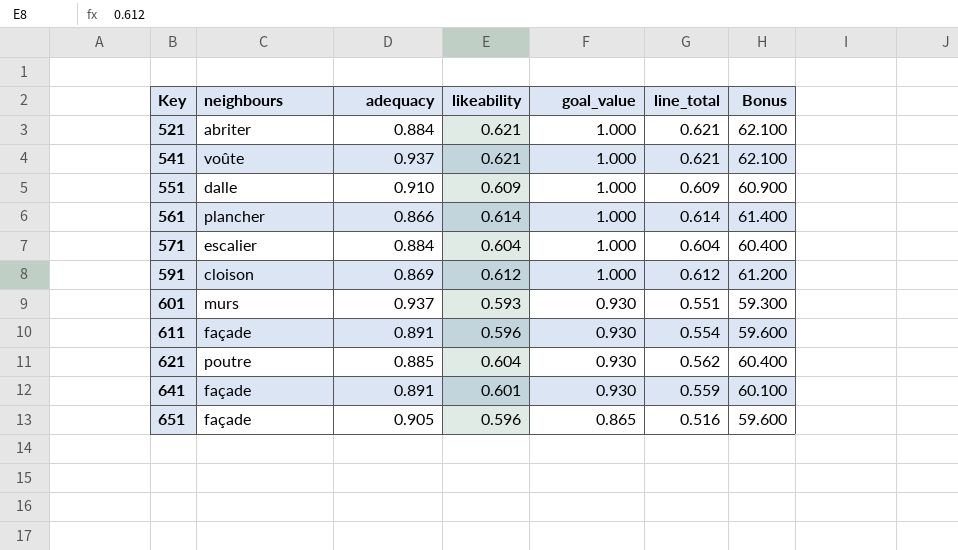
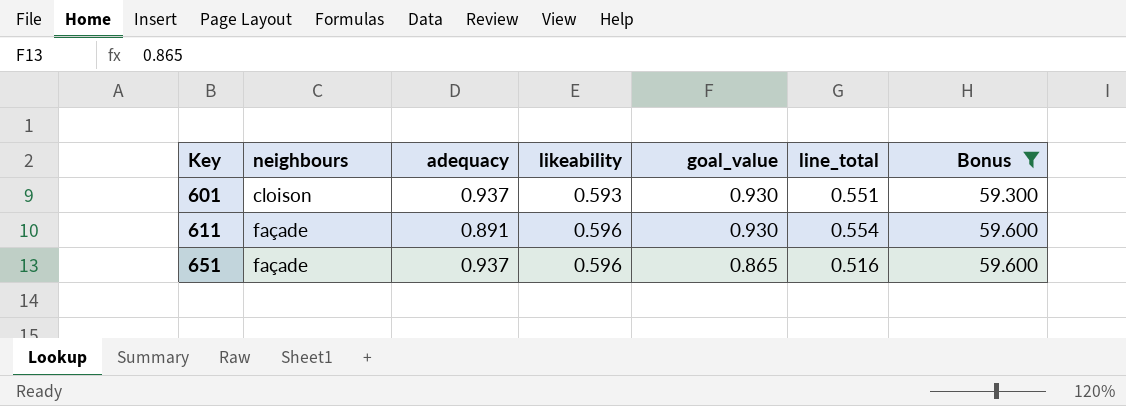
filter: none -> Bonus <= 59.600
601 | neighbours: murs -> cloison
651 | adequacy: 0.905 -> 0.937

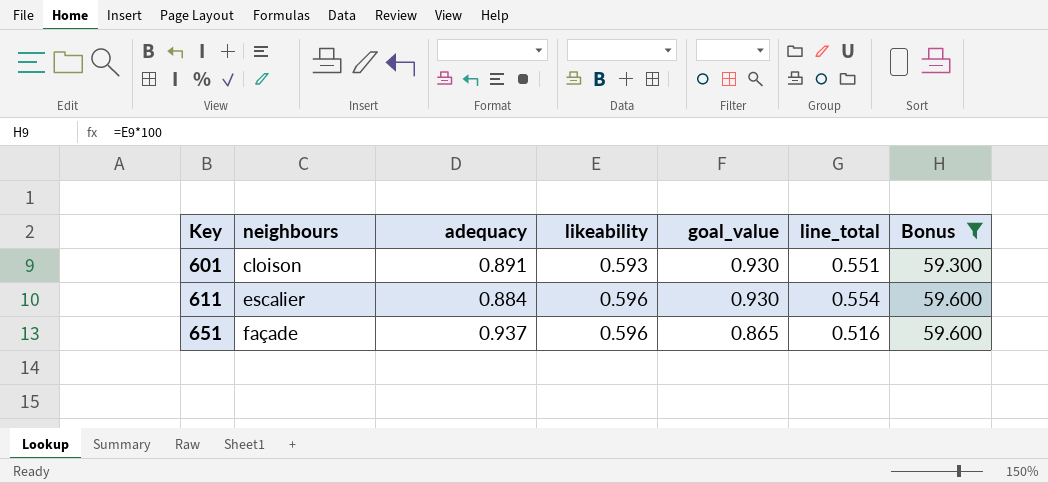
601 | adequacy: 0.937 -> 0.891
611 | neighbours: façade -> escalier
611 | adequacy: 0.891 -> 0.884

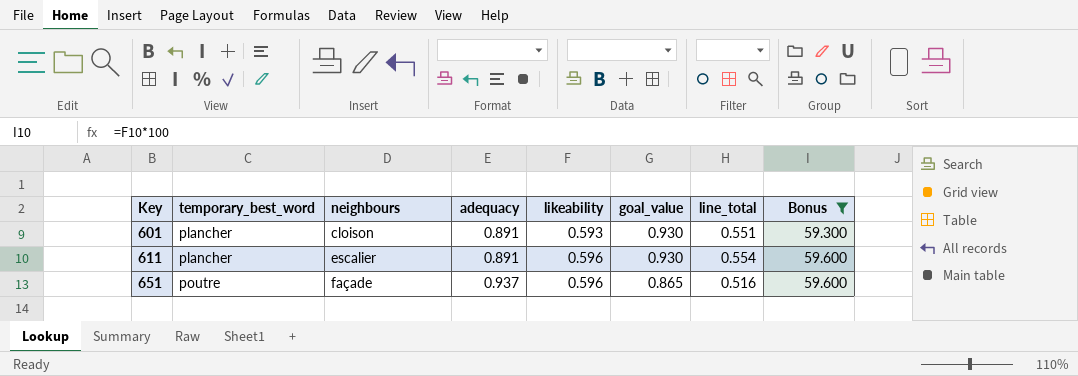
column temporary_best_word | position: none -> 2
611 | adequacy: 0.884 -> 0.891

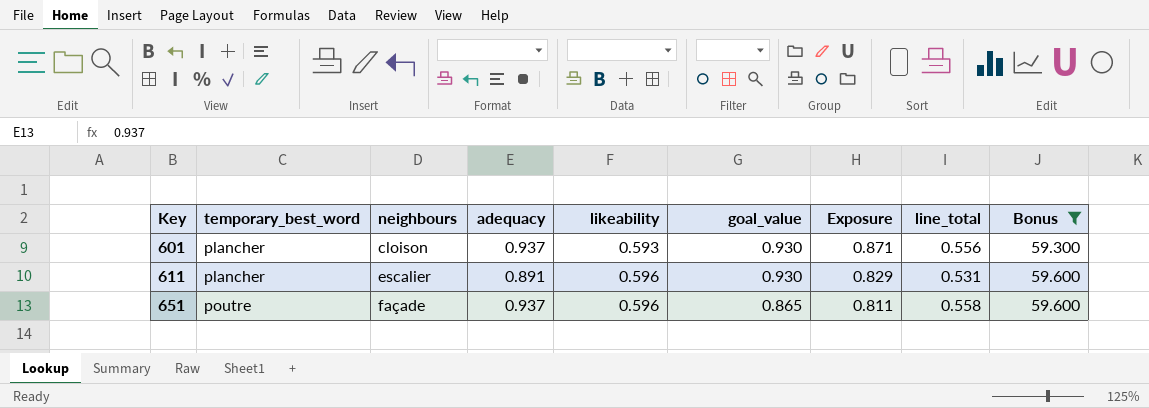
column Exposure | formula: none -> [adequacy] * [goal_value]
column line_total | formula: [likeability] * [goal_value] -> [adequacy] * [likeability]
601 | adequacy: 0.891 -> 0.937

